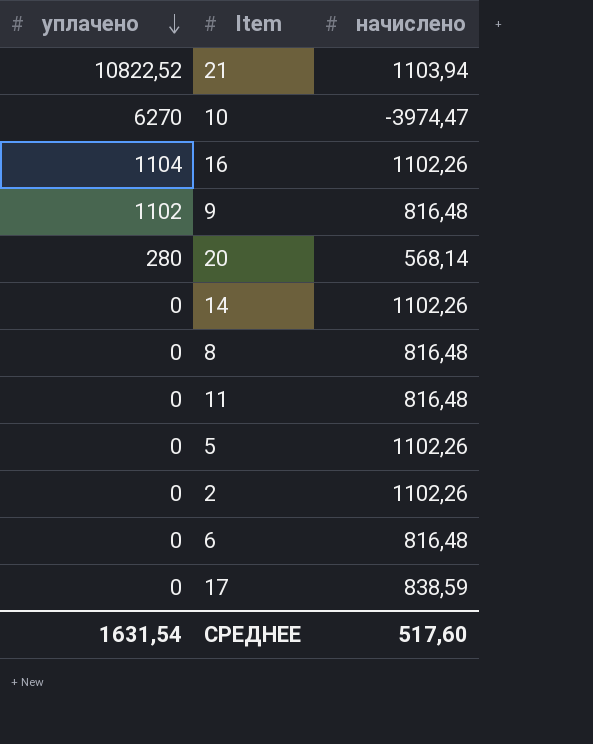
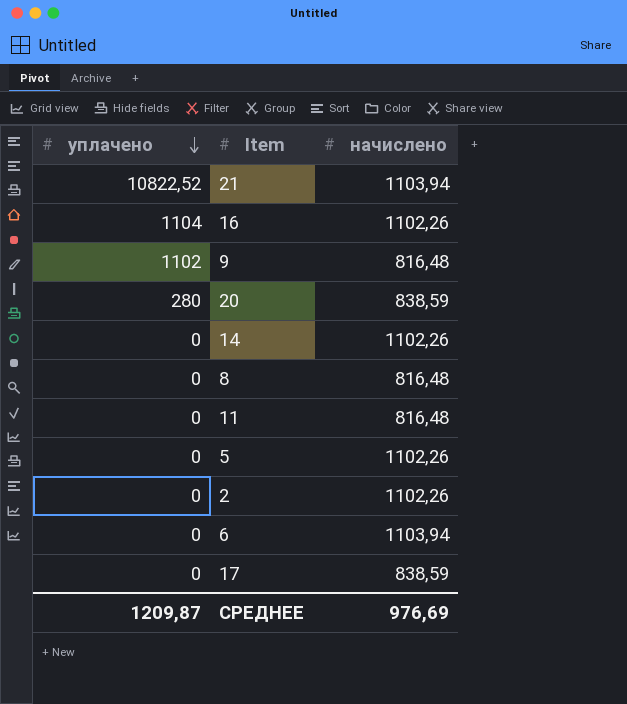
row 10: 6270 | -3974,47 -> none
20 | начислено: 568,14 -> 838,59
6 | начислено: 816,48 -> 1103,94
СРЕДНЕЕ | уплачено: 1631,54 -> 1209,87
СРЕДНЕЕ | начислено: 517,60 -> 976,69

